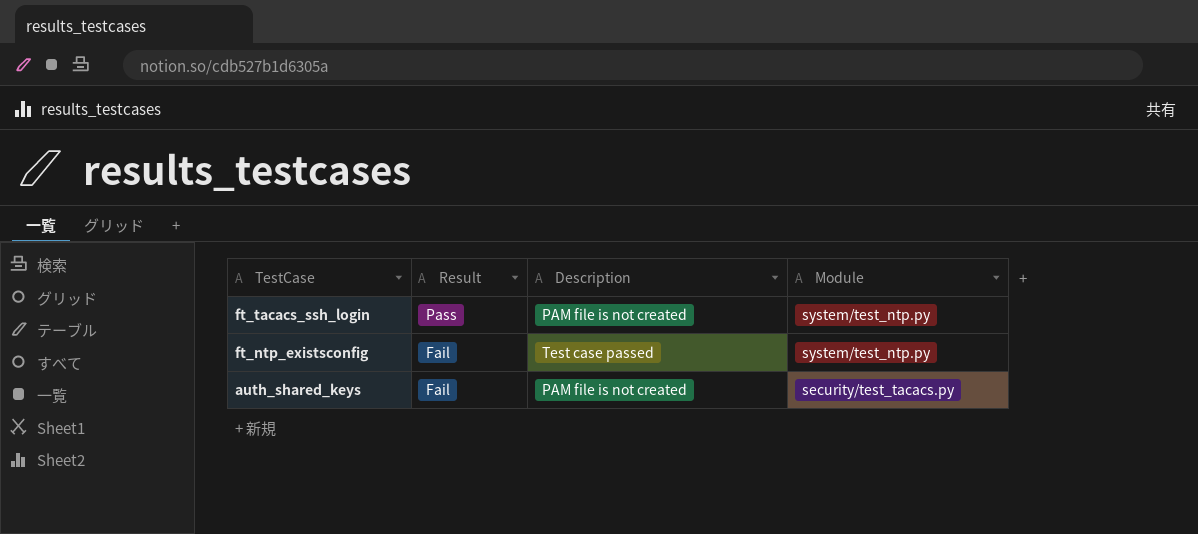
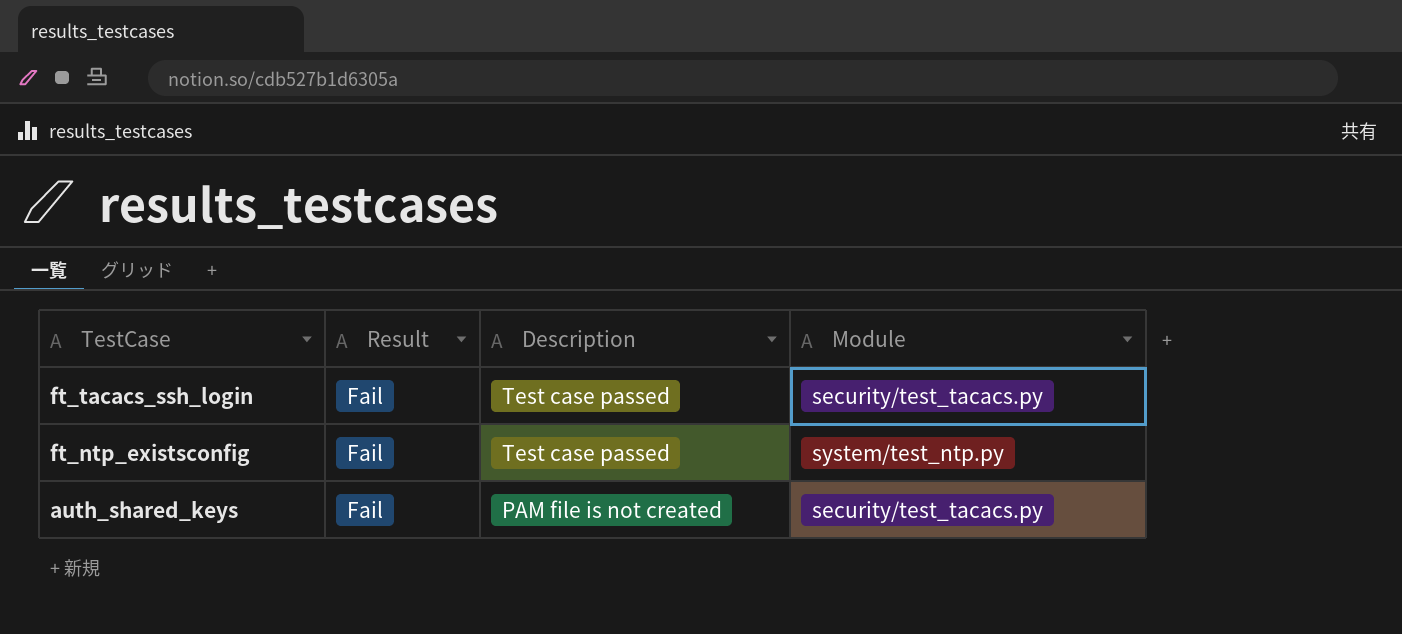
ft_tacacs_ssh_login | Result: Pass -> Fail
ft_tacacs_ssh_login | Description: PAM file is not created -> Test case passed
ft_tacacs_ssh_login | Module: system/test_ntp.py -> security/test_tacacs.py

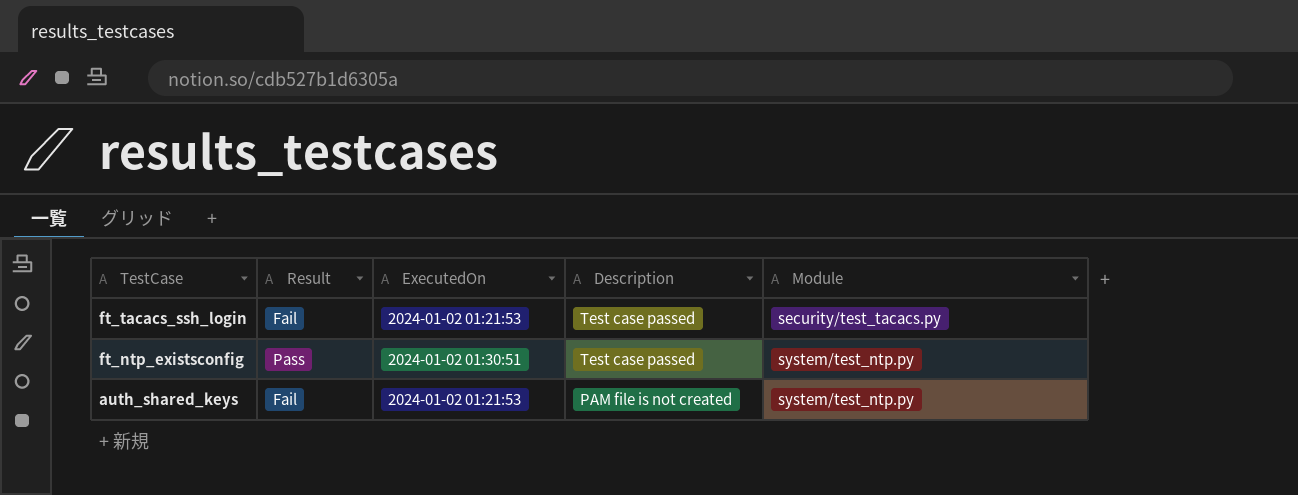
column ExecutedOn | position: none -> 3
ft_ntp_existsconfig | Result: Fail -> Pass
auth_shared_keys | Module: security/test_tacacs.py -> system/test_ntp.py

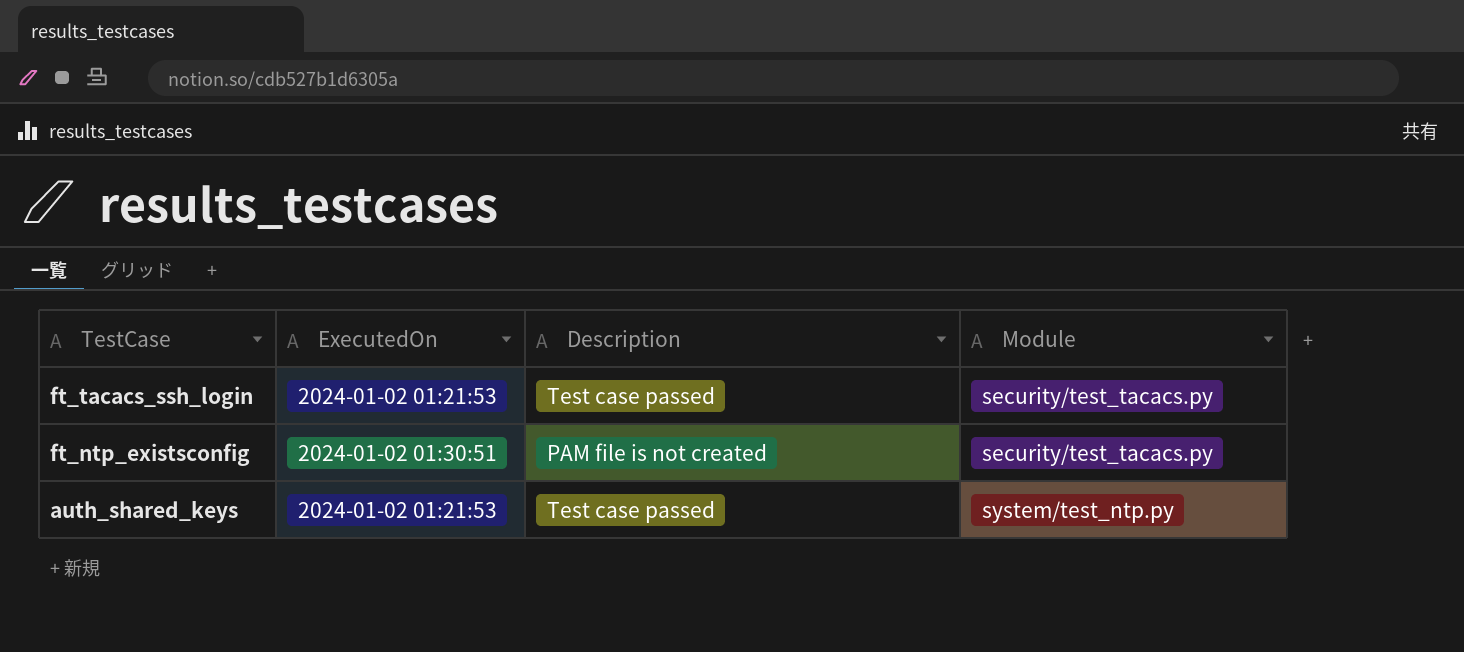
column Result | position: 2 -> none
ft_ntp_existsconfig | Description: Test case passed -> PAM file is not created
ft_ntp_existsconfig | Module: system/test_ntp.py -> security/test_tacacs.py
auth_shared_keys | Description: PAM file is not created -> Test case passed

